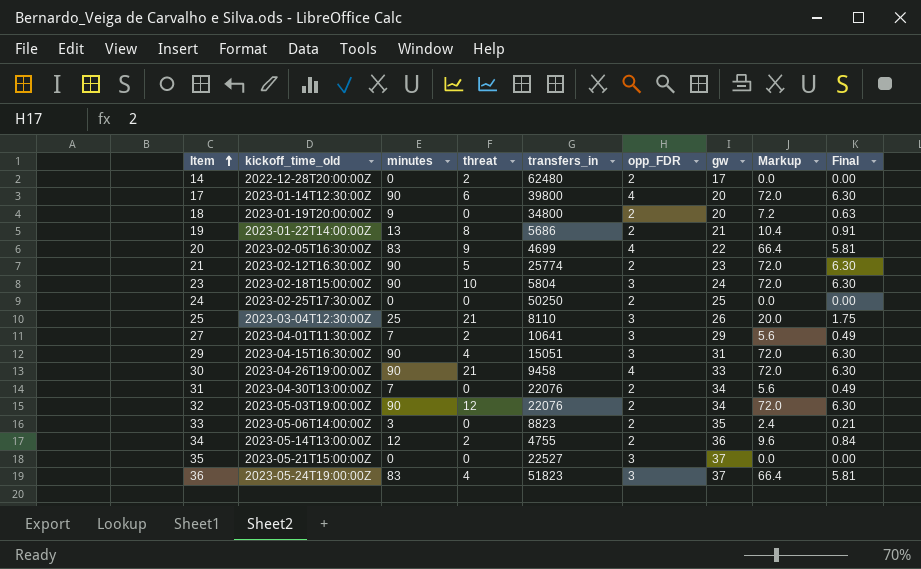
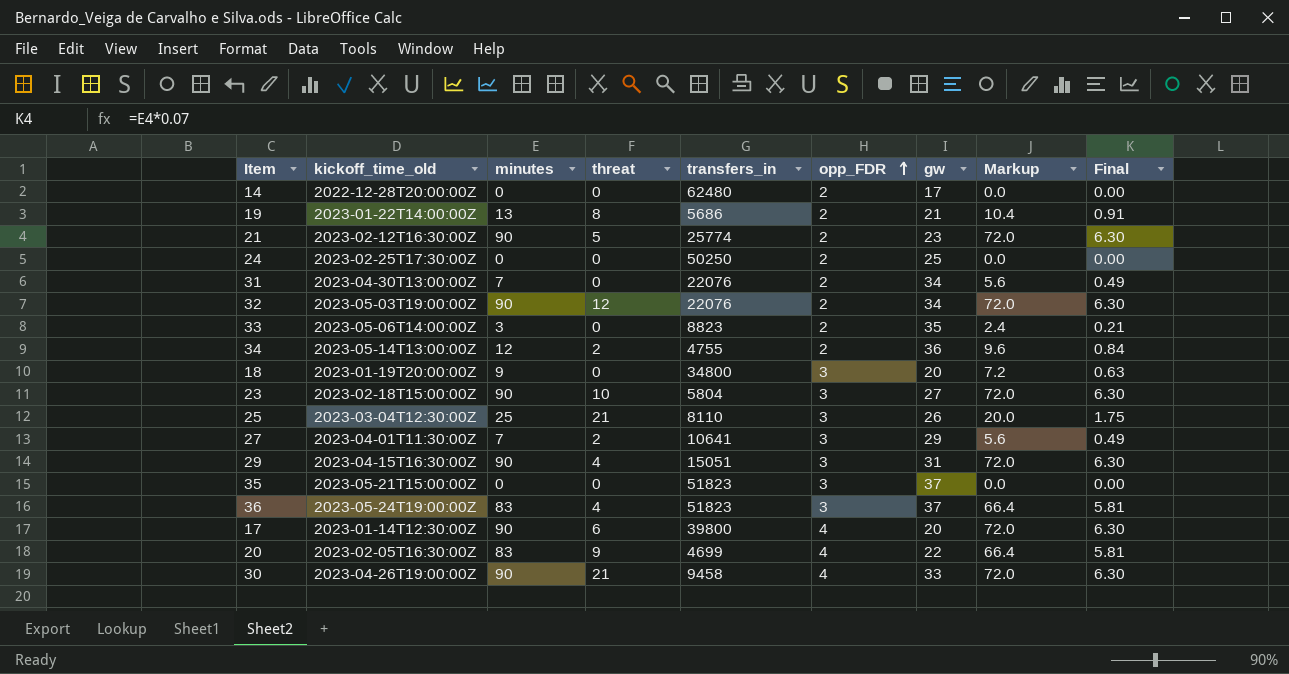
row order: Item ascending -> opp_FDR ascending
14 | threat: 2 -> 0
18 | opp_FDR: 2 -> 3
23 | gw: 24 -> 27
35 | transfers_in: 22527 -> 51823

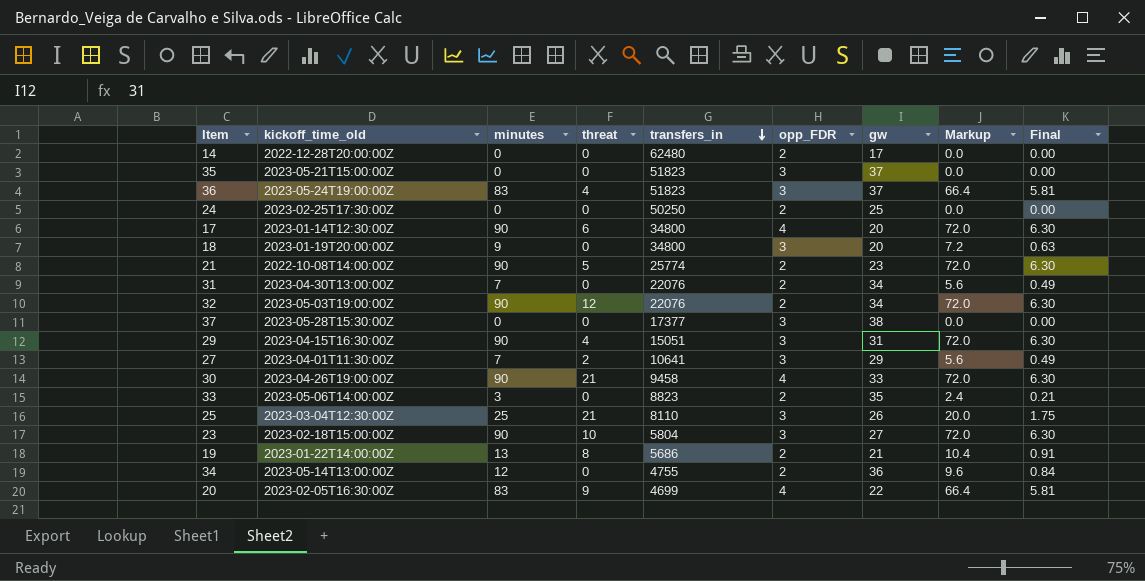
row order: opp_FDR ascending -> transfers_in descending
17 | transfers_in: 39800 -> 34800
21 | kickoff_time_old: 2023-02-12T16:30:00Z -> 2022-10-08T14:00:00Z
row 37: none -> 2023-05-28T15:30:00Z | 0 | 0 | 17377 | 3 | 38 | 0.0 | 0.00
34 | threat: 2 -> 0

